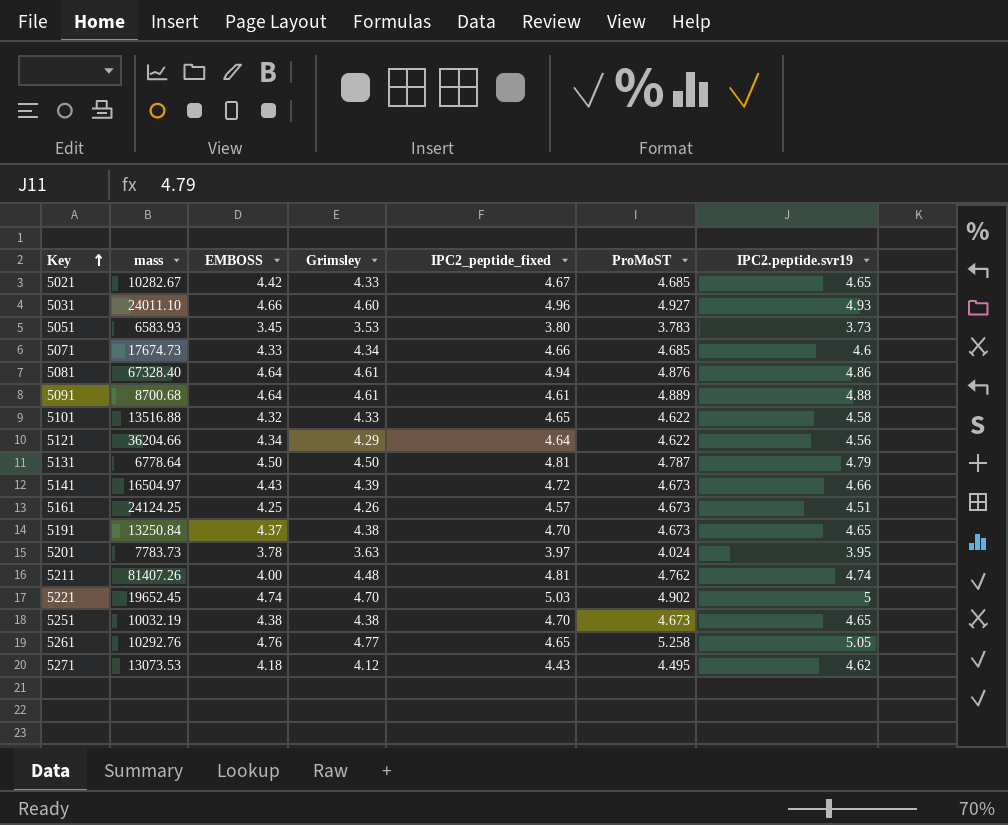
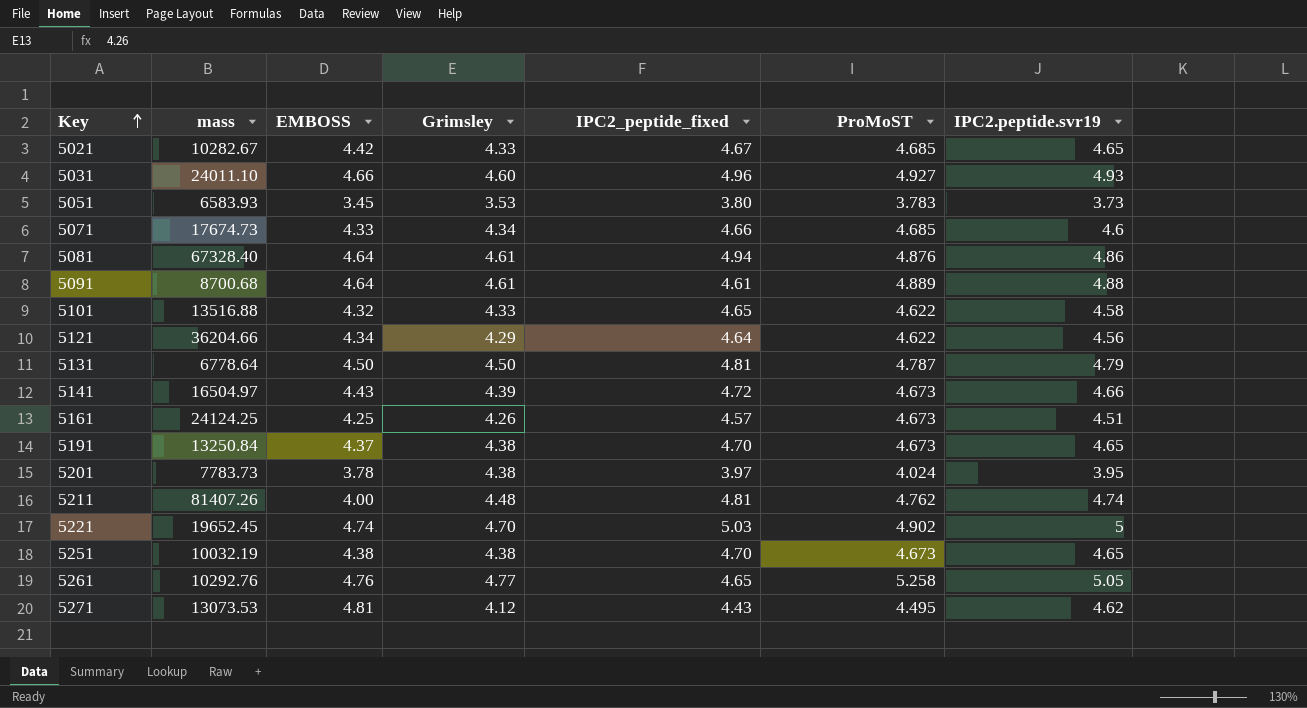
5201 | Grimsley: 3.63 -> 4.38
5271 | EMBOSS: 4.18 -> 4.81

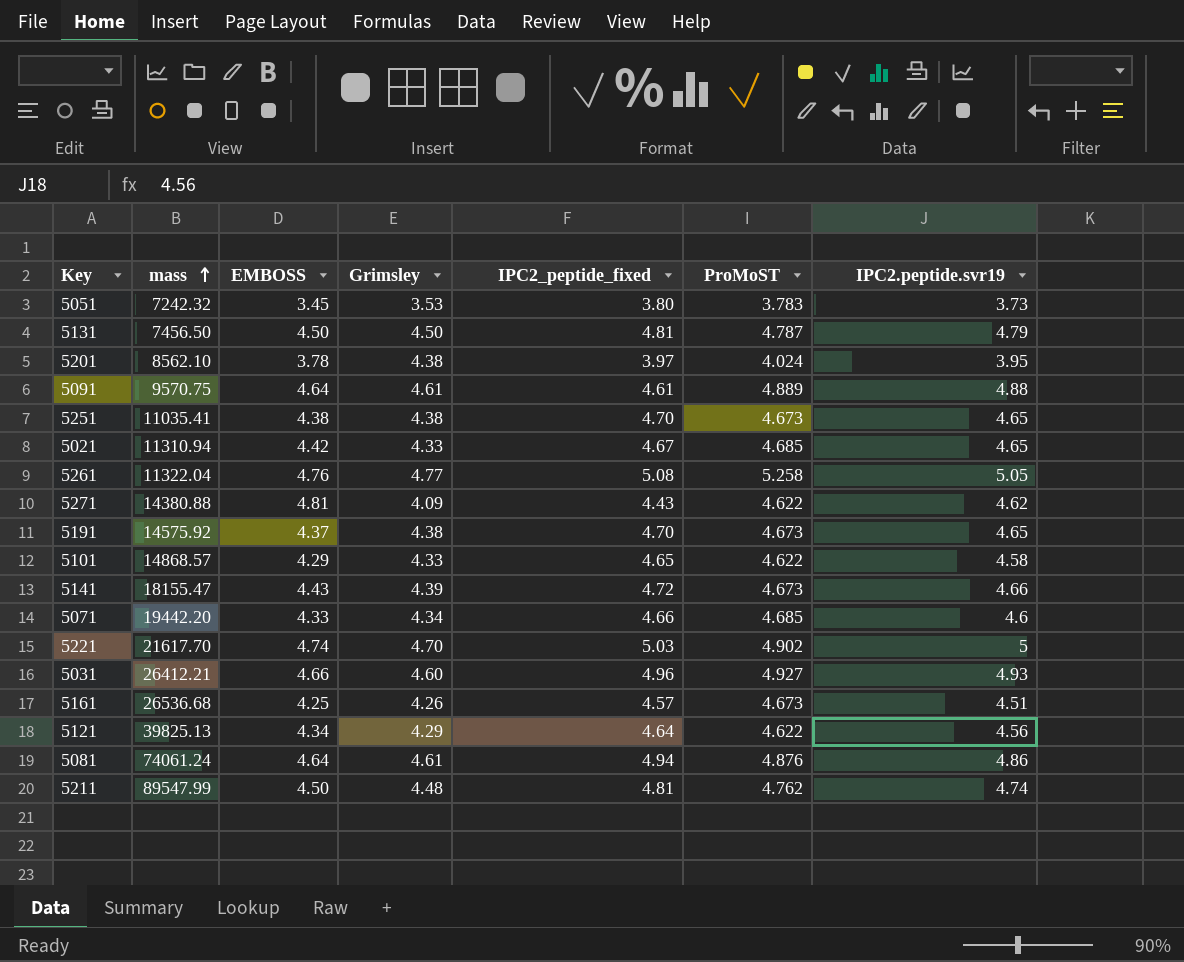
row order: Key ascending -> mass ascending
5051 | mass: 6583.93 -> 7242.32
5131 | mass: 6778.64 -> 7456.50
5201 | mass: 7783.73 -> 8562.10
5091 | mass: 8700.68 -> 9570.75
5251 | mass: 10032.19 -> 11035.41
5021 | mass: 10282.67 -> 11310.94
5261 | mass: 10292.76 -> 11322.04
5261 | IPC2_peptide_fixed: 4.65 -> 5.08
5271 | mass: 13073.53 -> 14380.88
5271 | Grimsley: 4.12 -> 4.09
5271 | ProMoST: 4.495 -> 4.622
5191 | mass: 13250.84 -> 14575.92
5101 | mass: 13516.88 -> 14868.57
5101 | EMBOSS: 4.32 -> 4.29
5141 | mass: 16504.97 -> 18155.47
5071 | mass: 17674.73 -> 19442.20
5221 | mass: 19652.45 -> 21617.70
5031 | mass: 24011.10 -> 26412.21
5161 | mass: 24124.25 -> 26536.68
5121 | mass: 36204.66 -> 39825.13
5081 | mass: 67328.40 -> 74061.24
5211 | mass: 81407.26 -> 89547.99
5211 | EMBOSS: 4.00 -> 4.50

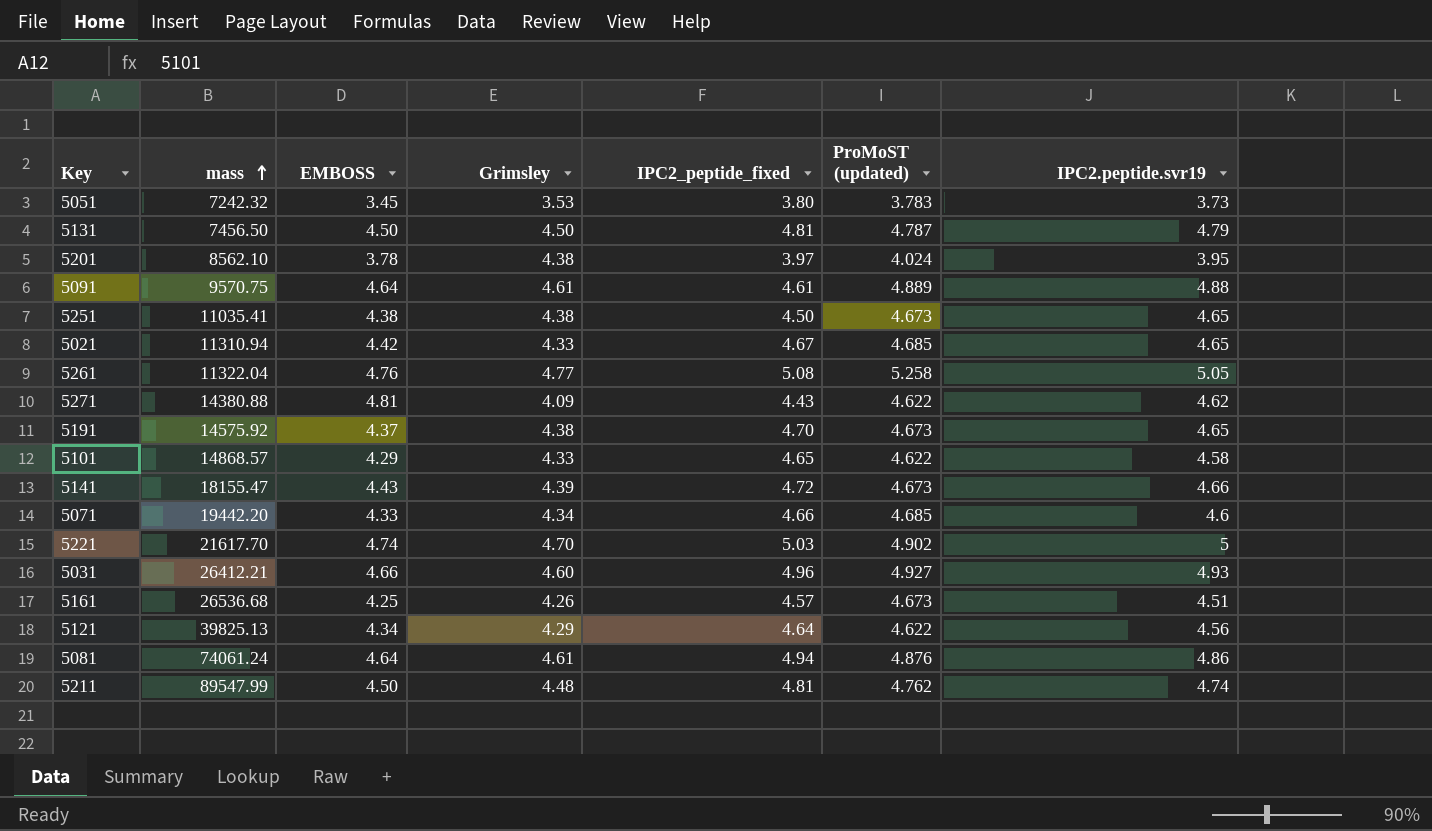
column name: ProMoST -> ProMoST (updated)
5251 | IPC2_peptide_fixed: 4.70 -> 4.50

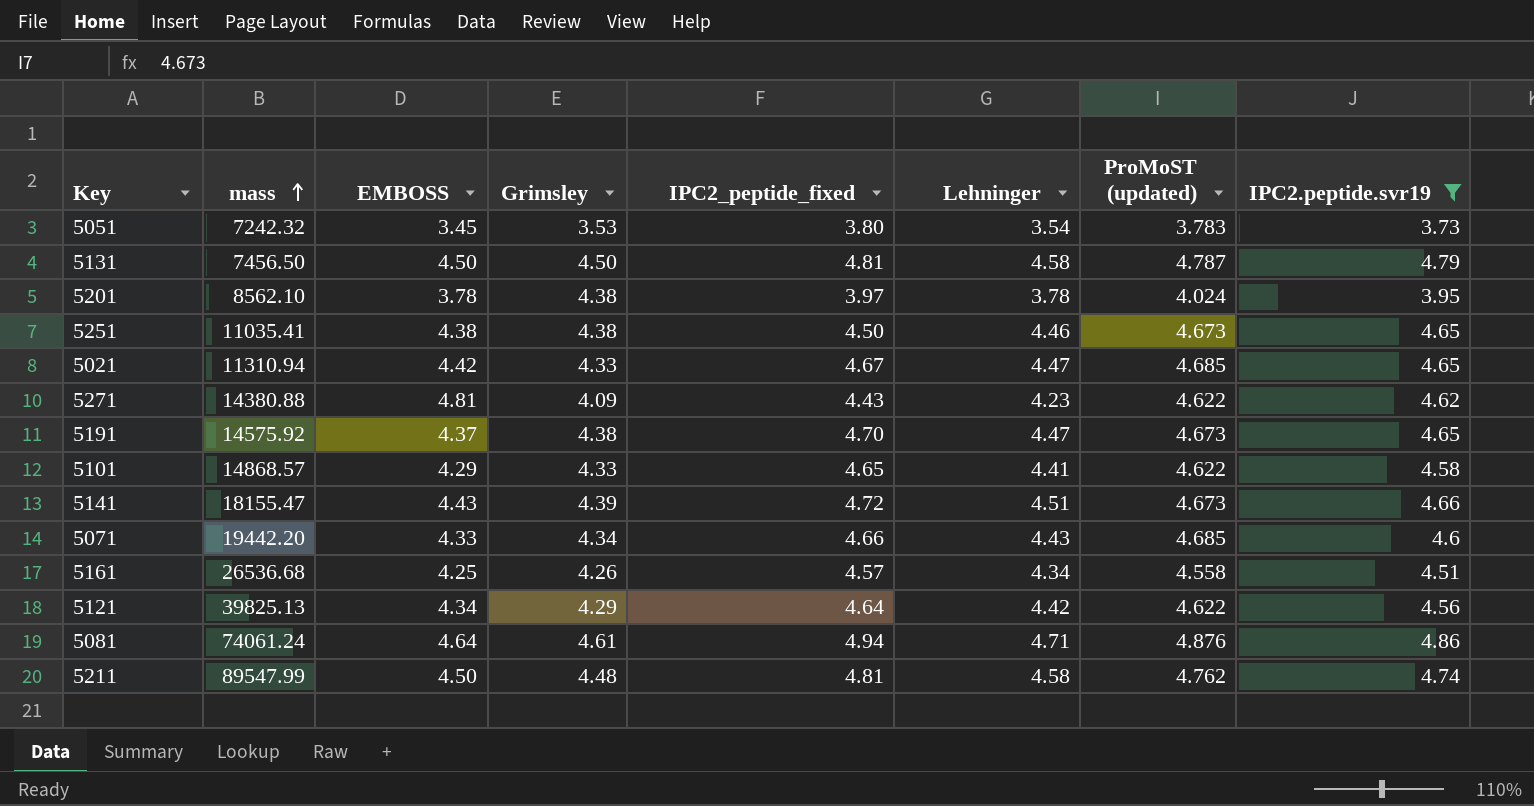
filter: none -> IPC2.peptide.svr19 <= 4.86
column Lehninger | position: none -> 6
5161 | ProMoST (updated): 4.673 -> 4.558

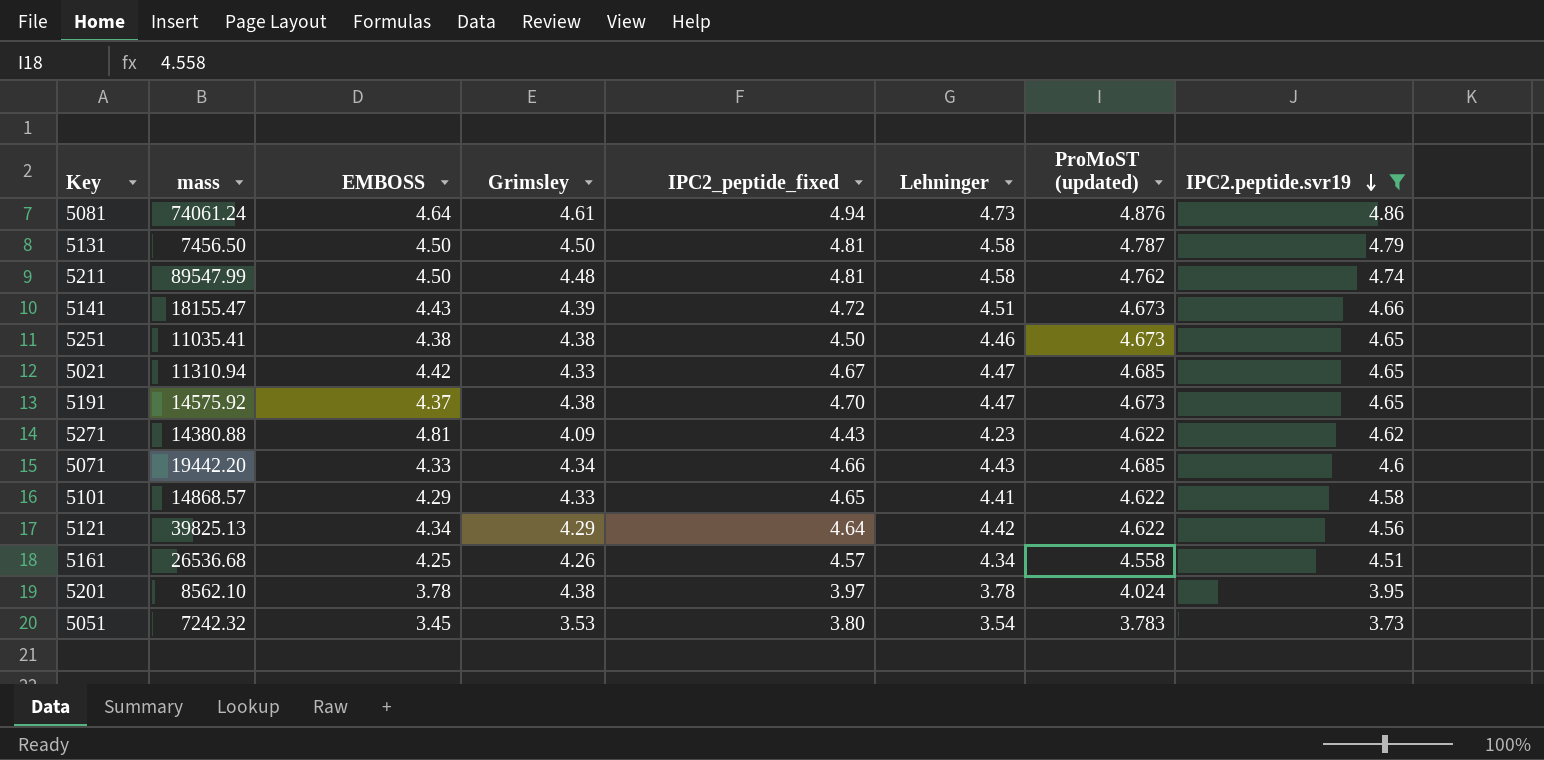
row order: mass ascending -> IPC2.peptide.svr19 descending
5081 | Lehninger: 4.71 -> 4.73

